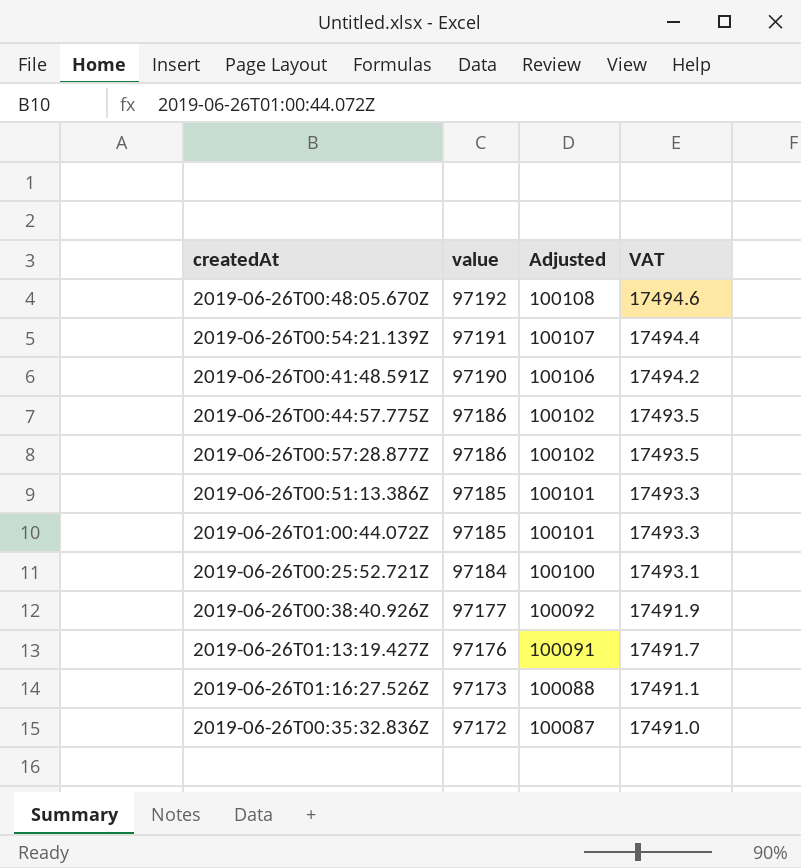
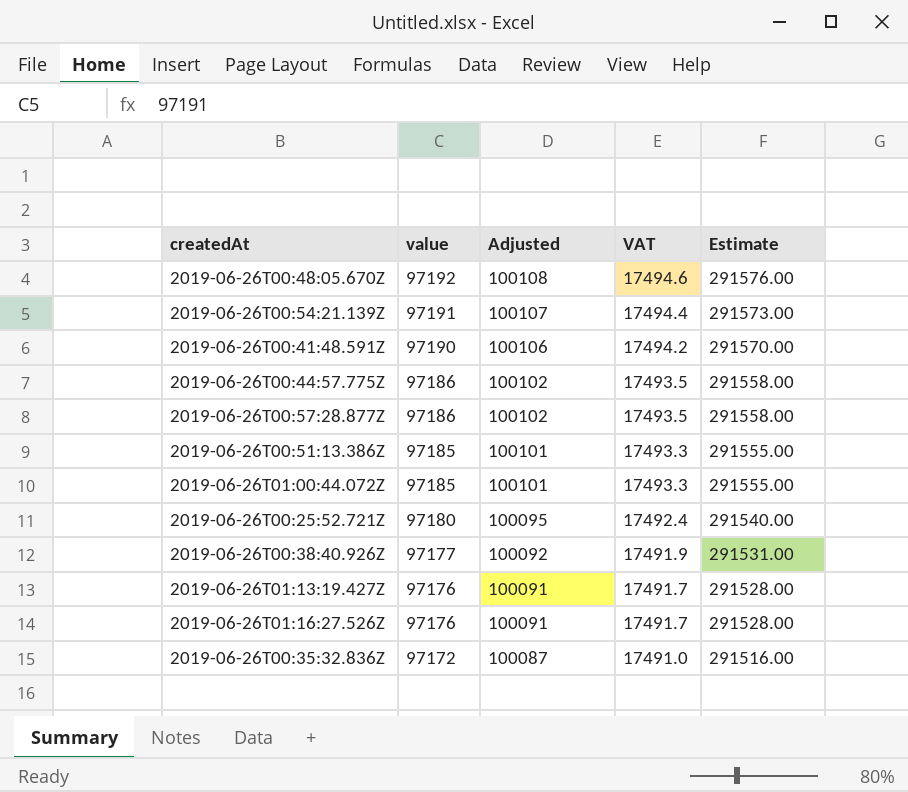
column Estimate | formula: none -> [value] * 3
2019-06-26T00:25:52.721Z | value: 97184 -> 97180
2019-06-26T00:25:52.721Z | Adjusted: 100100 -> 100095
2019-06-26T00:25:52.721Z | VAT: 17493.1 -> 17492.4
2019-06-26T01:16:27.526Z | value: 97173 -> 97176
2019-06-26T01:16:27.526Z | Adjusted: 100088 -> 100091
2019-06-26T01:16:27.526Z | VAT: 17491.1 -> 17491.7

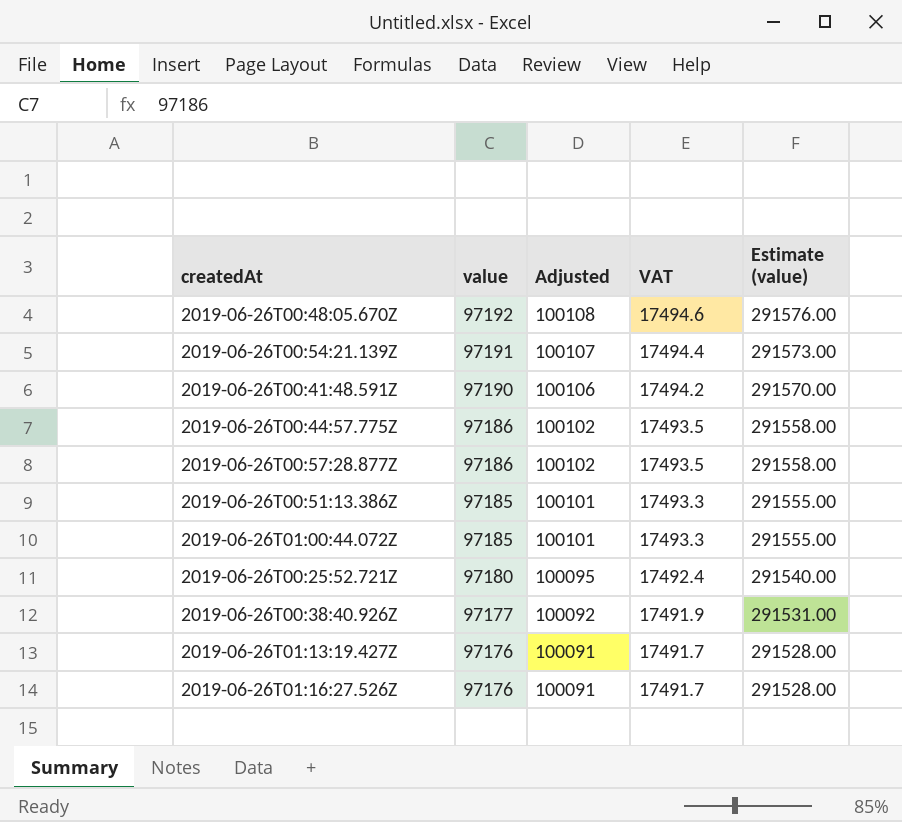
column name: Estimate -> Estimate (value)
row 2019-06-26T00:35:32.836Z: 97172 | 100087 | 17491.0 | 291516.00 -> none

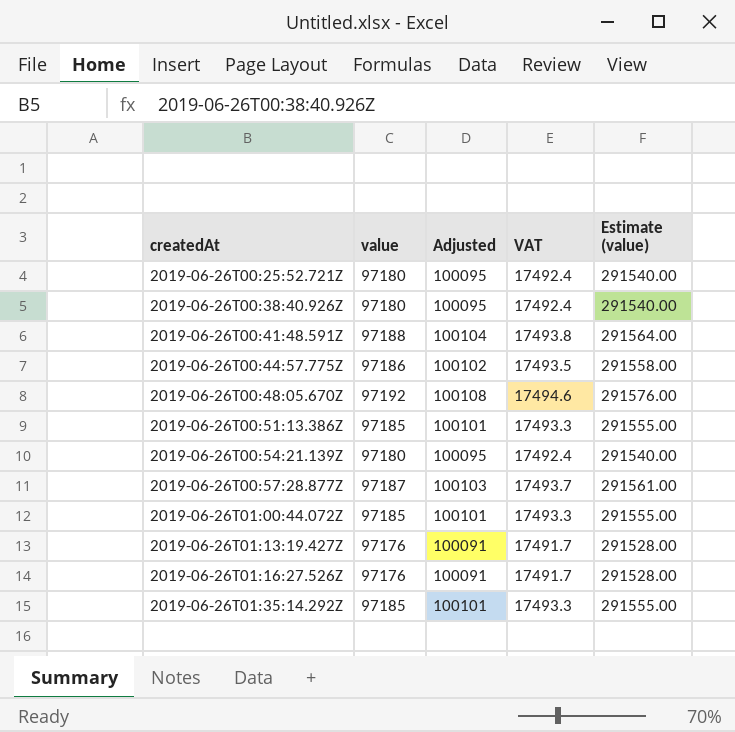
row order: value descending -> createdAt ascending
2019-06-26T00:38:40.926Z | value: 97177 -> 97180
2019-06-26T00:38:40.926Z | Adjusted: 100092 -> 100095
2019-06-26T00:38:40.926Z | VAT: 17491.9 -> 17492.4
2019-06-26T00:38:40.926Z | Estimate (value): 291531.00 -> 291540.00
2019-06-26T00:41:48.591Z | value: 97190 -> 97188
2019-06-26T00:41:48.591Z | Adjusted: 100106 -> 100104
2019-06-26T00:41:48.591Z | VAT: 17494.2 -> 17493.8
2019-06-26T00:41:48.591Z | Estimate (value): 291570.00 -> 291564.00
2019-06-26T00:54:21.139Z | value: 97191 -> 97180
2019-06-26T00:54:21.139Z | Adjusted: 100107 -> 100095
2019-06-26T00:54:21.139Z | VAT: 17494.4 -> 17492.4
2019-06-26T00:54:21.139Z | Estimate (value): 291573.00 -> 291540.00
2019-06-26T00:57:28.877Z | value: 97186 -> 97187
2019-06-26T00:57:28.877Z | Adjusted: 100102 -> 100103
2019-06-26T00:57:28.877Z | VAT: 17493.5 -> 17493.7
2019-06-26T00:57:28.877Z | Estimate (value): 291558.00 -> 291561.00
row 2019-06-26T01:35:14.292Z: none -> 97185 | 100101 | 17493.3 | 291555.00

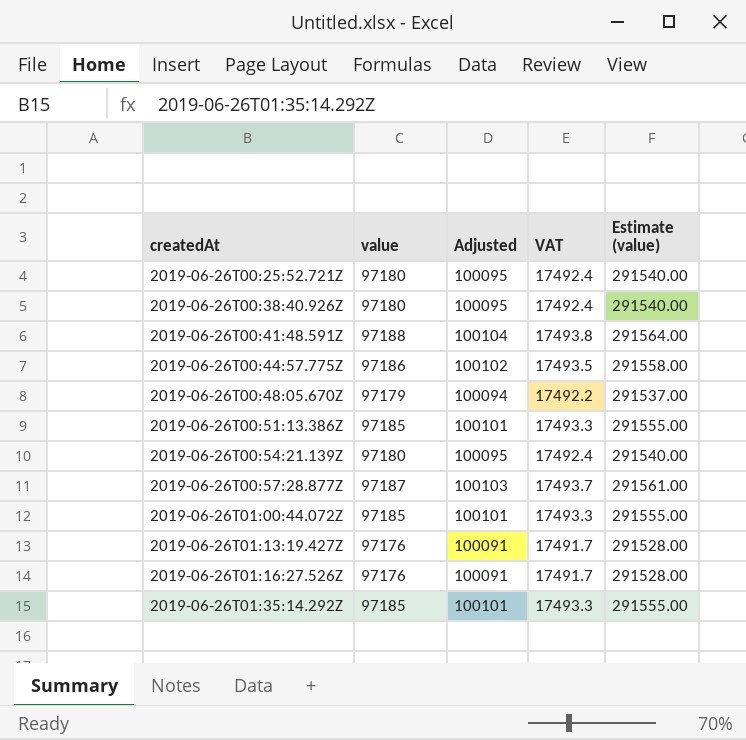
2019-06-26T00:48:05.670Z | value: 97192 -> 97179
2019-06-26T00:48:05.670Z | Adjusted: 100108 -> 100094
2019-06-26T00:48:05.670Z | VAT: 17494.6 -> 17492.2
2019-06-26T00:48:05.670Z | Estimate (value): 291576.00 -> 291537.00

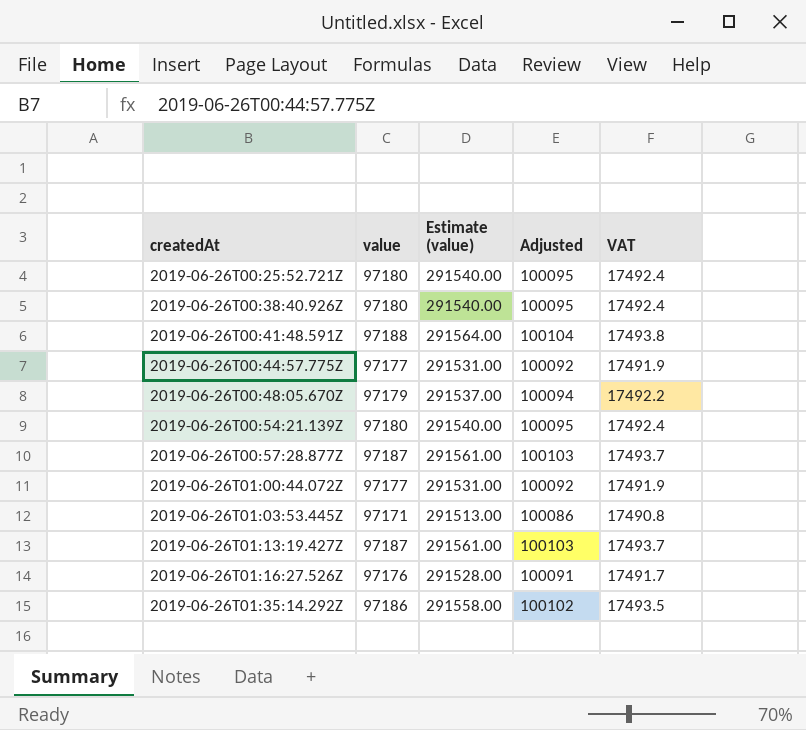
column Estimate (value) | position: 5 -> 3
row 2019-06-26T00:51:13.386Z: 97185 | 100101 | 17493.3 | 291555.00 -> none
2019-06-26T00:44:57.775Z | value: 97186 -> 97177
2019-06-26T00:44:57.775Z | Estimate (value): 291558.00 -> 291531.00
2019-06-26T00:44:57.775Z | Adjusted: 100102 -> 100092
2019-06-26T00:44:57.775Z | VAT: 17493.5 -> 17491.9
2019-06-26T01:00:44.072Z | value: 97185 -> 97177
2019-06-26T01:00:44.072Z | Estimate (value): 291555.00 -> 291531.00
2019-06-26T01:00:44.072Z | Adjusted: 100101 -> 100092
2019-06-26T01:00:44.072Z | VAT: 17493.3 -> 17491.9
row 2019-06-26T01:03:53.445Z: none -> 97171 | 291513.00 | 100086 | 17490.8
2019-06-26T01:13:19.427Z | value: 97176 -> 97187
2019-06-26T01:13:19.427Z | Estimate (value): 291528.00 -> 291561.00
2019-06-26T01:13:19.427Z | Adjusted: 100091 -> 100103
2019-06-26T01:13:19.427Z | VAT: 17491.7 -> 17493.7
2019-06-26T01:35:14.292Z | value: 97185 -> 97186
2019-06-26T01:35:14.292Z | Estimate (value): 291555.00 -> 291558.00
2019-06-26T01:35:14.292Z | Adjusted: 100101 -> 100102
2019-06-26T01:35:14.292Z | VAT: 17493.3 -> 17493.5

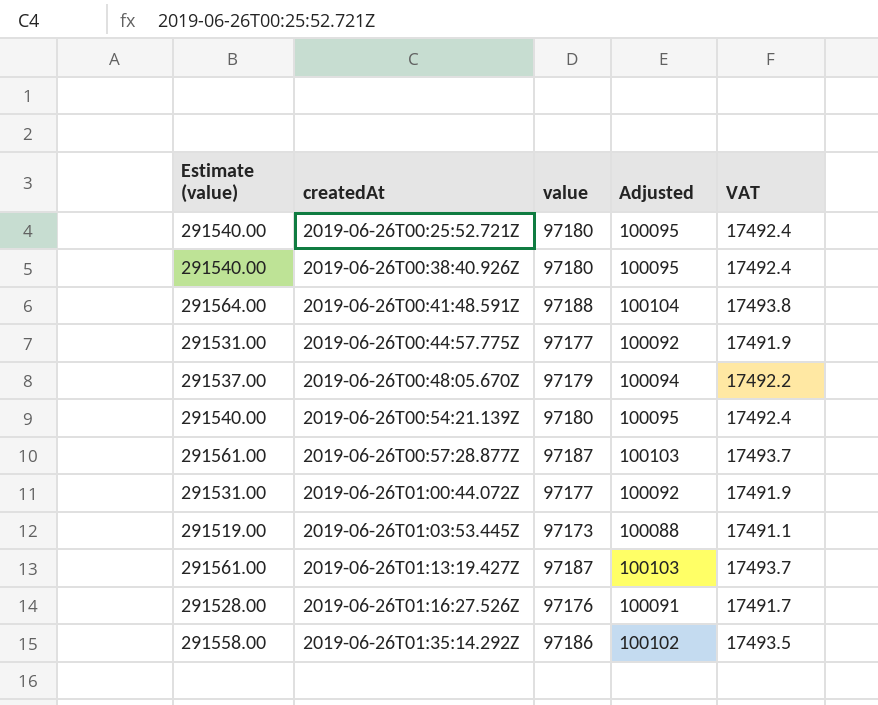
column Estimate (value) | position: 3 -> 1
2019-06-26T01:03:53.445Z | Estimate (value): 291513.00 -> 291519.00
2019-06-26T01:03:53.445Z | value: 97171 -> 97173
2019-06-26T01:03:53.445Z | Adjusted: 100086 -> 100088
2019-06-26T01:03:53.445Z | VAT: 17490.8 -> 17491.1

